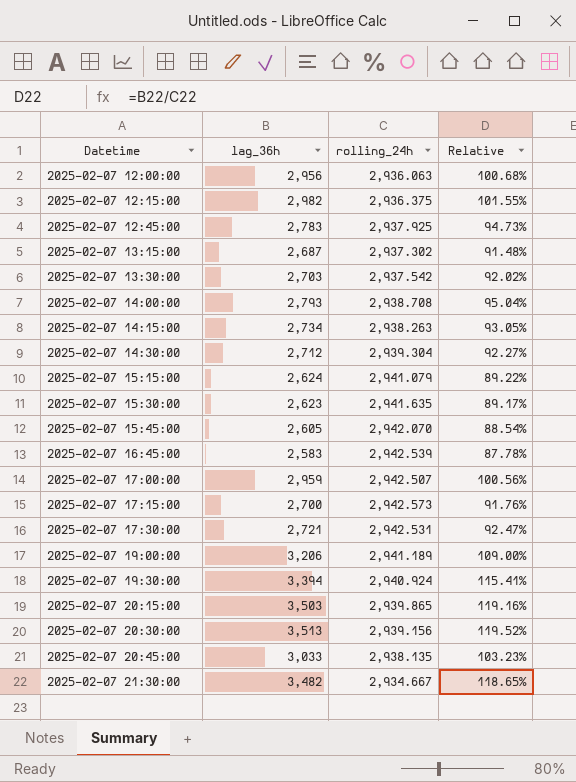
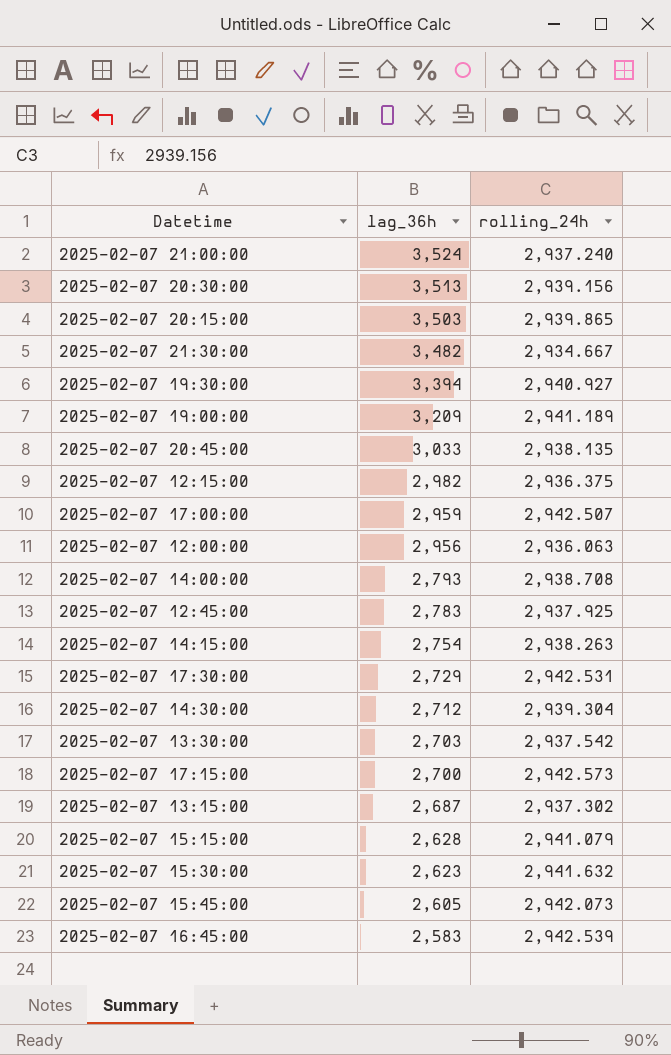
row order: Datetime ascending -> lag_36h descending
column Relative | formula: [lag_36h] / [rolling_24h] -> none
row 2025-02-07 21:00:00: none -> 3,524 | 2,937.240
2025-02-07 19:30:00 | rolling_24h: 2,940.924 -> 2,940.927
2025-02-07 19:00:00 | lag_36h: 3,206 -> 3,209
2025-02-07 14:15:00 | lag_36h: 2,734 -> 2,754
2025-02-07 17:30:00 | lag_36h: 2,721 -> 2,729
2025-02-07 15:15:00 | lag_36h: 2,624 -> 2,628
2025-02-07 15:30:00 | rolling_24h: 2,941.635 -> 2,941.632
2025-02-07 15:45:00 | rolling_24h: 2,942.070 -> 2,942.073

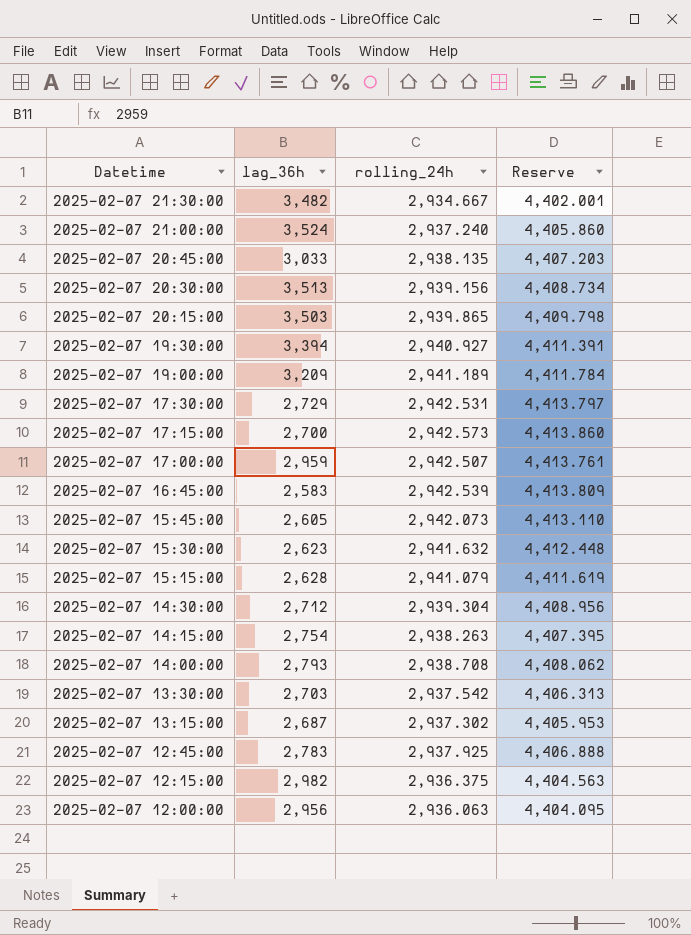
row order: lag_36h descending -> Datetime descending
column Reserve | formula: none -> [rolling_24h] * 1.5

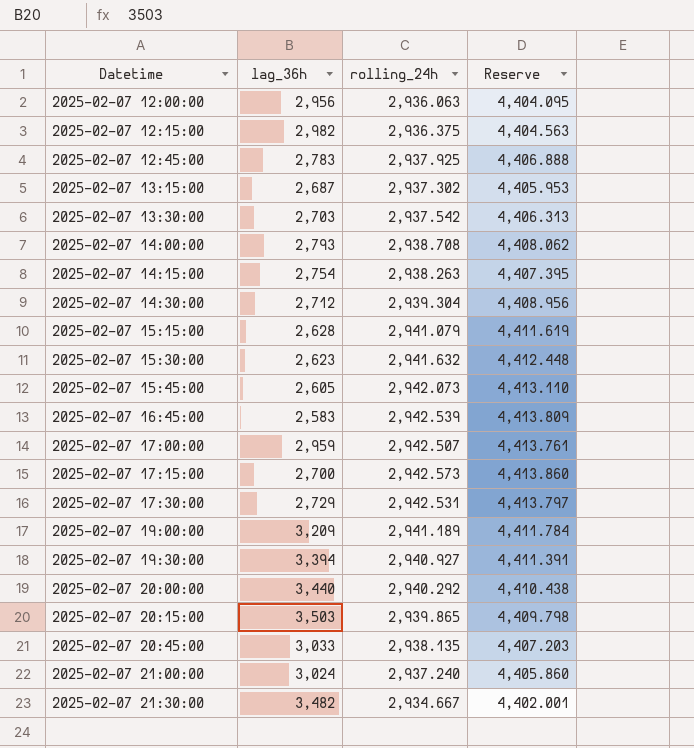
row order: Datetime descending -> Datetime ascending
row 2025-02-07 20:30:00: 3,513 | 2,939.156 | 4,408.734 -> none
row 2025-02-07 20:00:00: none -> 3,440 | 2,940.292 | 4,410.438
2025-02-07 21:00:00 | lag_36h: 3,524 -> 3,024

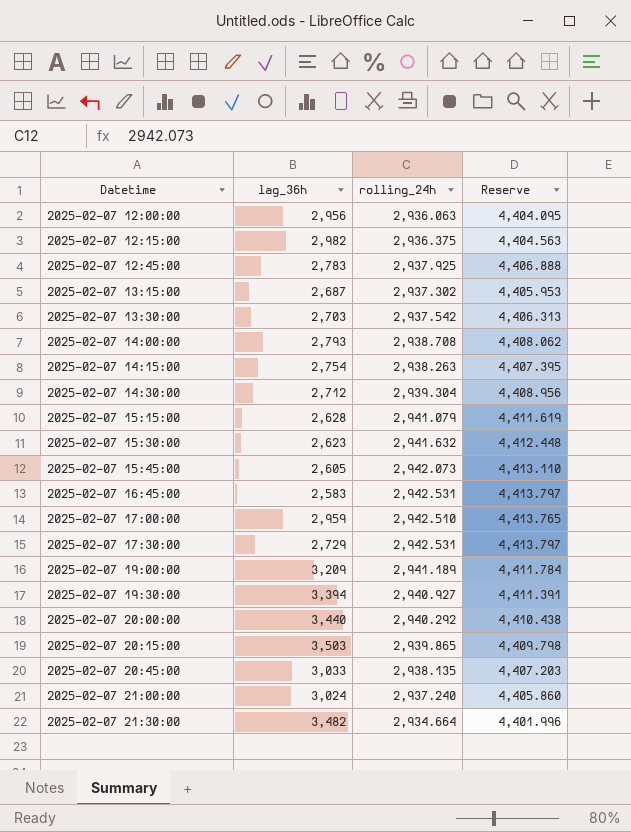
row 2025-02-07 17:15:00: 2,700 | 2,942.573 | 4,413.860 -> none
2025-02-07 16:45:00 | rolling_24h: 2,942.539 -> 2,942.531
2025-02-07 16:45:00 | Reserve: 4,413.809 -> 4,413.797
2025-02-07 17:00:00 | rolling_24h: 2,942.507 -> 2,942.510
2025-02-07 17:00:00 | Reserve: 4,413.761 -> 4,413.765
2025-02-07 21:30:00 | rolling_24h: 2,934.667 -> 2,934.664
2025-02-07 21:30:00 | Reserve: 4,402.001 -> 4,401.996

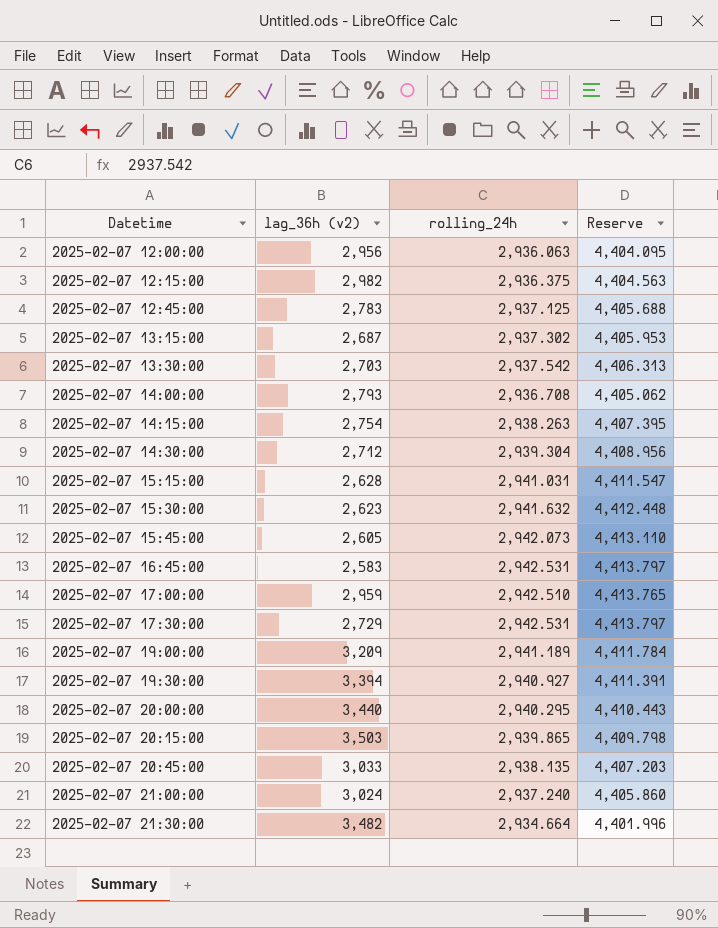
column name: lag_36h -> lag_36h (v2)
2025-02-07 12:45:00 | rolling_24h: 2,937.925 -> 2,937.125
2025-02-07 12:45:00 | Reserve: 4,406.888 -> 4,405.688
2025-02-07 14:00:00 | rolling_24h: 2,938.708 -> 2,936.708
2025-02-07 14:00:00 | Reserve: 4,408.062 -> 4,405.062
2025-02-07 15:15:00 | rolling_24h: 2,941.079 -> 2,941.031
2025-02-07 15:15:00 | Reserve: 4,411.619 -> 4,411.547
2025-02-07 20:00:00 | rolling_24h: 2,940.292 -> 2,940.295
2025-02-07 20:00:00 | Reserve: 4,410.438 -> 4,410.443

